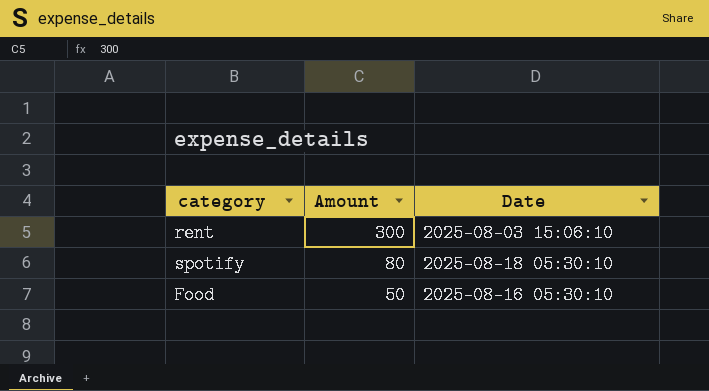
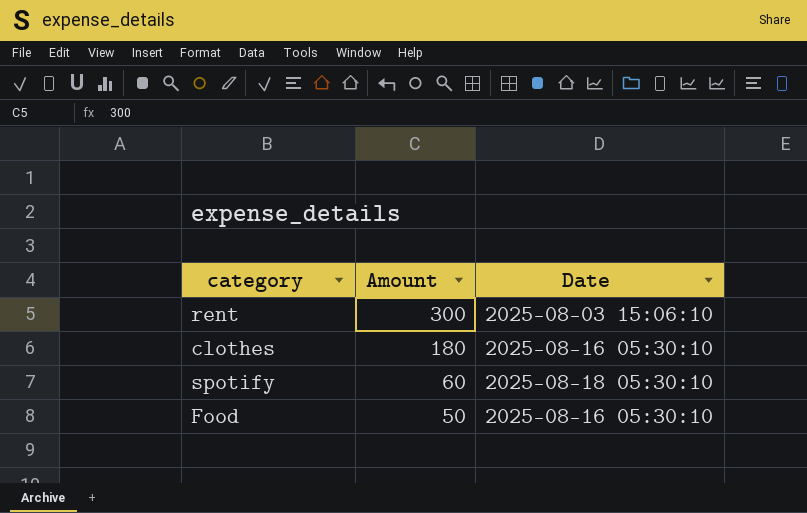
row clothes: none -> 180 | 2025-08-16 05:30:10
spotify | Amount: 80 -> 60

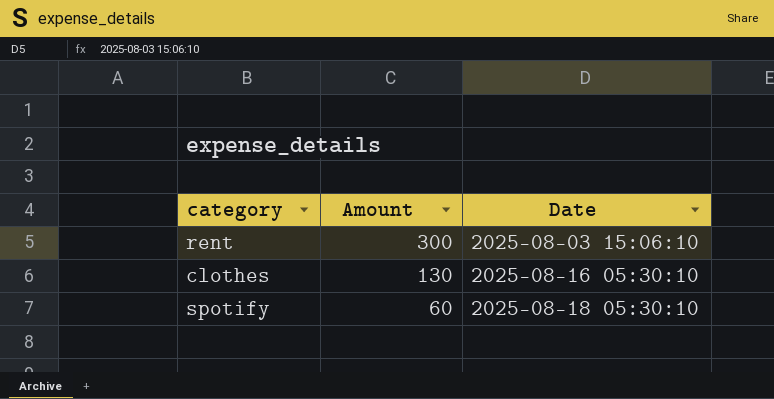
row Food: 50 | 2025-08-16 05:30:10 -> none
clothes | Amount: 180 -> 130

